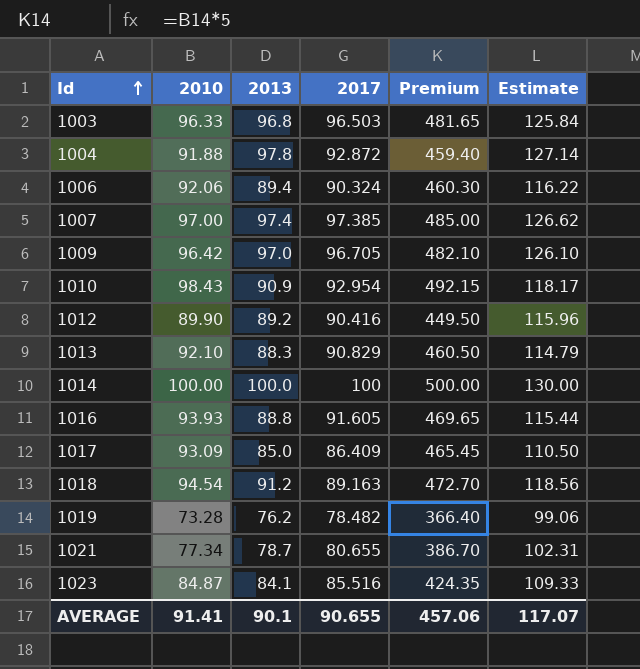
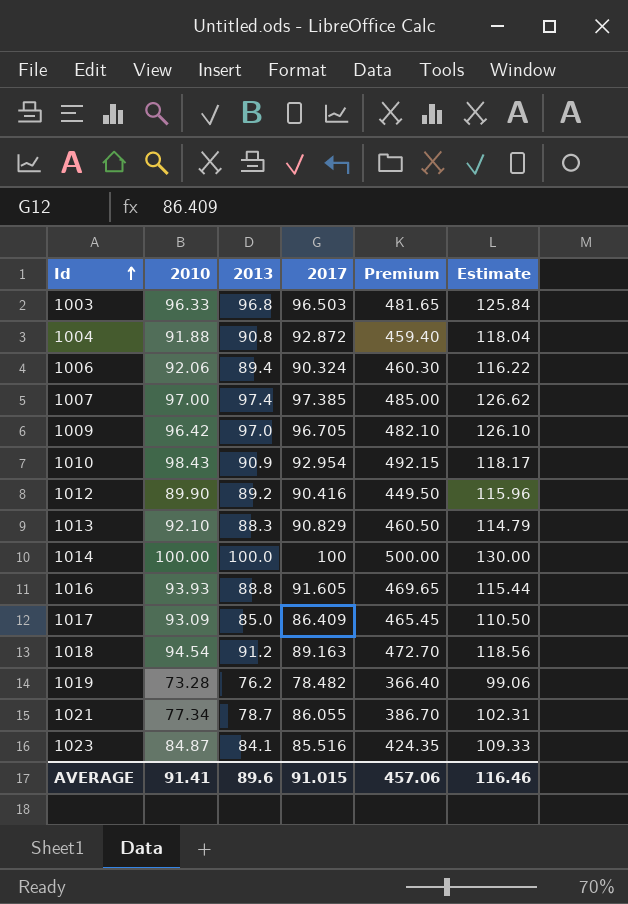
1004 | 2013: 97.8 -> 90.8
1004 | Estimate: 127.14 -> 118.04
1021 | 2017: 80.655 -> 86.055
AVERAGE | 2013: 90.1 -> 89.6
AVERAGE | 2017: 90.655 -> 91.015
AVERAGE | Estimate: 117.07 -> 116.46

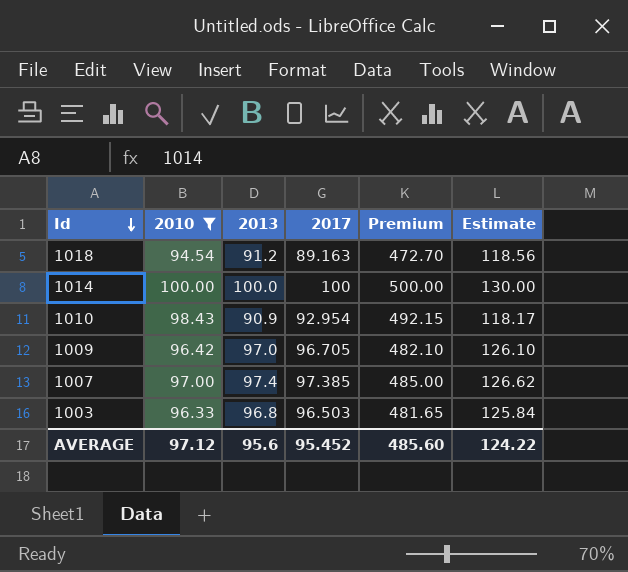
filter: none -> 2010 >= 94.54
row order: Id ascending -> Id descending
AVERAGE | 2010: 91.41 -> 97.12
AVERAGE | 2013: 89.6 -> 95.6
AVERAGE | 2017: 91.015 -> 95.452
AVERAGE | Premium: 457.06 -> 485.60
AVERAGE | Estimate: 116.46 -> 124.22

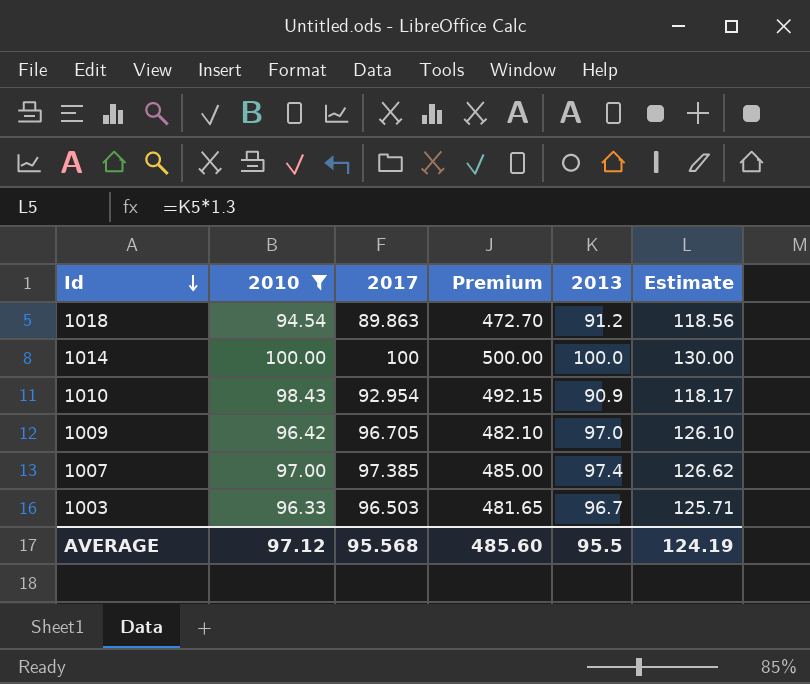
column 2013 | position: 3 -> 5
1018 | 2017: 89.163 -> 89.863
1003 | 2013: 96.8 -> 96.7
1003 | Estimate: 125.84 -> 125.71
AVERAGE | 2017: 95.452 -> 95.568
AVERAGE | 2013: 95.6 -> 95.5
AVERAGE | Estimate: 124.22 -> 124.19

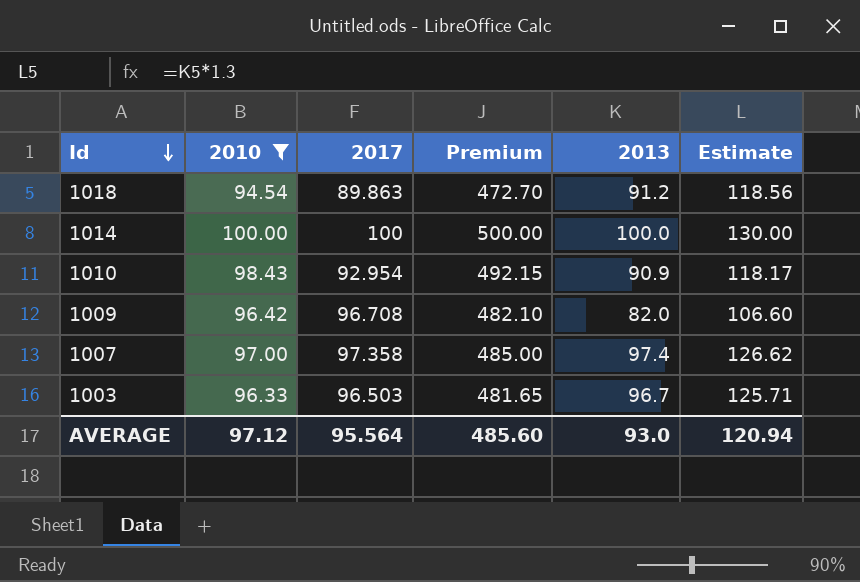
1009 | 2017: 96.705 -> 96.708
1009 | 2013: 97.0 -> 82.0
1009 | Estimate: 126.10 -> 106.60
1007 | 2017: 97.385 -> 97.358
AVERAGE | 2017: 95.568 -> 95.564
AVERAGE | 2013: 95.5 -> 93.0
AVERAGE | Estimate: 124.19 -> 120.94

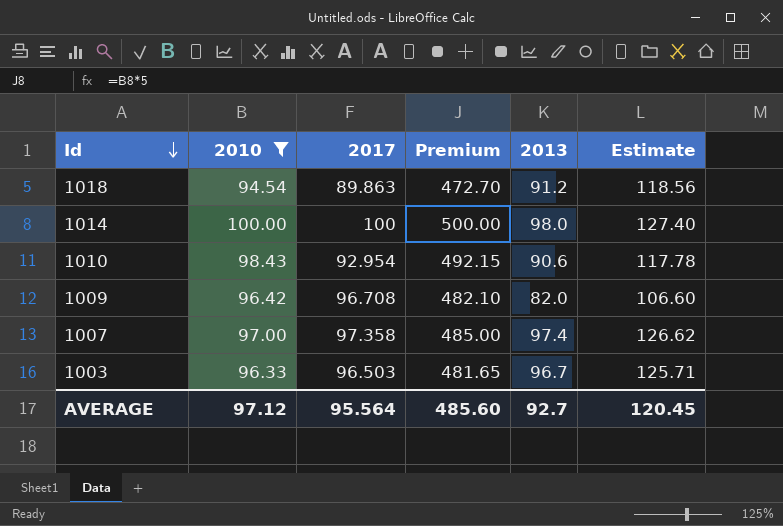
1014 | 2013: 100.0 -> 98.0
1014 | Estimate: 130.00 -> 127.40
1010 | 2013: 90.9 -> 90.6
1010 | Estimate: 118.17 -> 117.78
AVERAGE | 2013: 93.0 -> 92.7
AVERAGE | Estimate: 120.94 -> 120.45

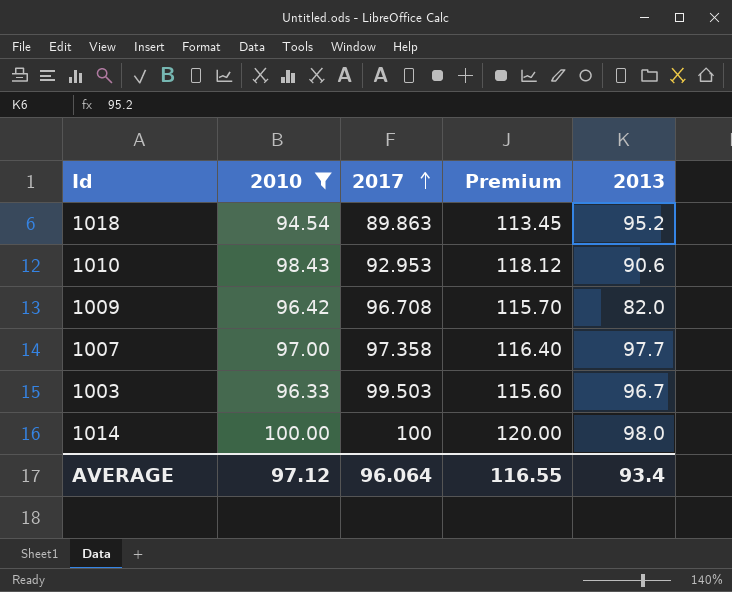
row order: Id descending -> 2017 ascending
column Estimate | formula: [2013] * 1.3 -> none
column Premium | formula: [2010] * 5 -> [2010] * 1.2
1018 | 2013: 91.2 -> 95.2
1010 | 2017: 92.954 -> 92.953
1007 | 2013: 97.4 -> 97.7
1003 | 2017: 96.503 -> 99.503
AVERAGE | 2017: 95.564 -> 96.064
AVERAGE | Premium: 485.60 -> 116.55
AVERAGE | 2013: 92.7 -> 93.4

